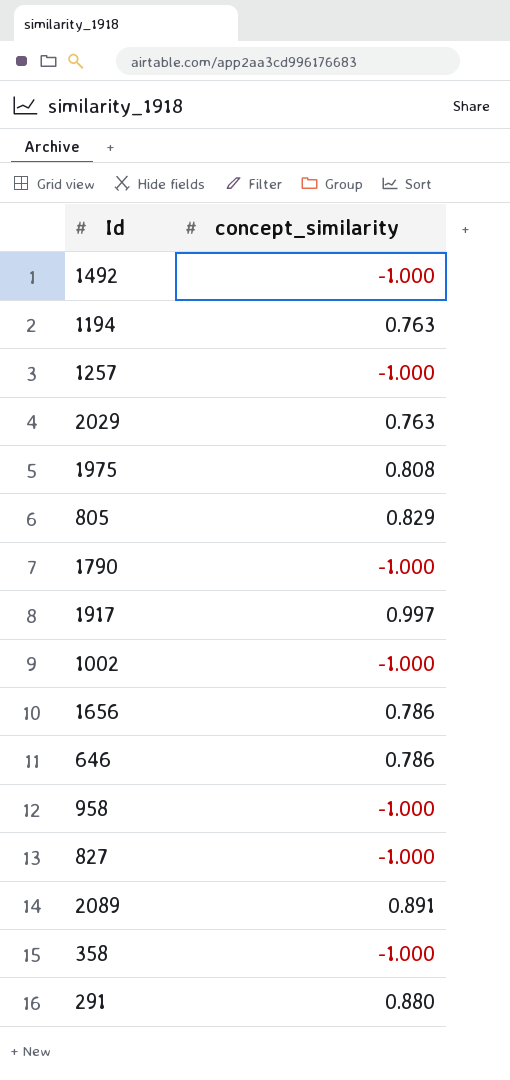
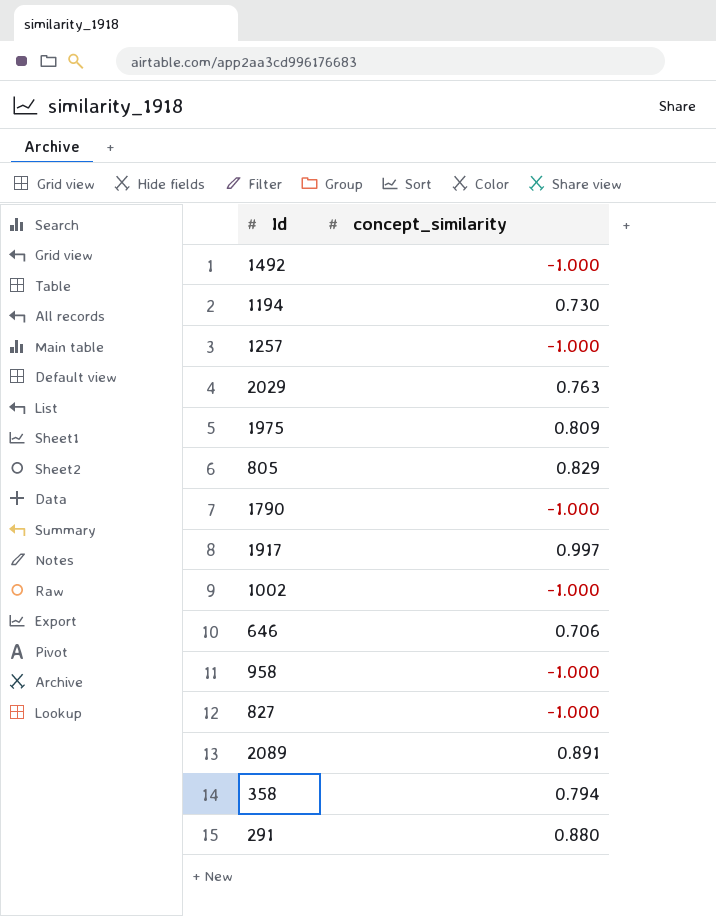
row 1656: 0.786 -> none
1194 | concept_similarity: 0.763 -> 0.730
1975 | concept_similarity: 0.808 -> 0.809
646 | concept_similarity: 0.786 -> 0.706
358 | concept_similarity: -1.000 -> 0.794

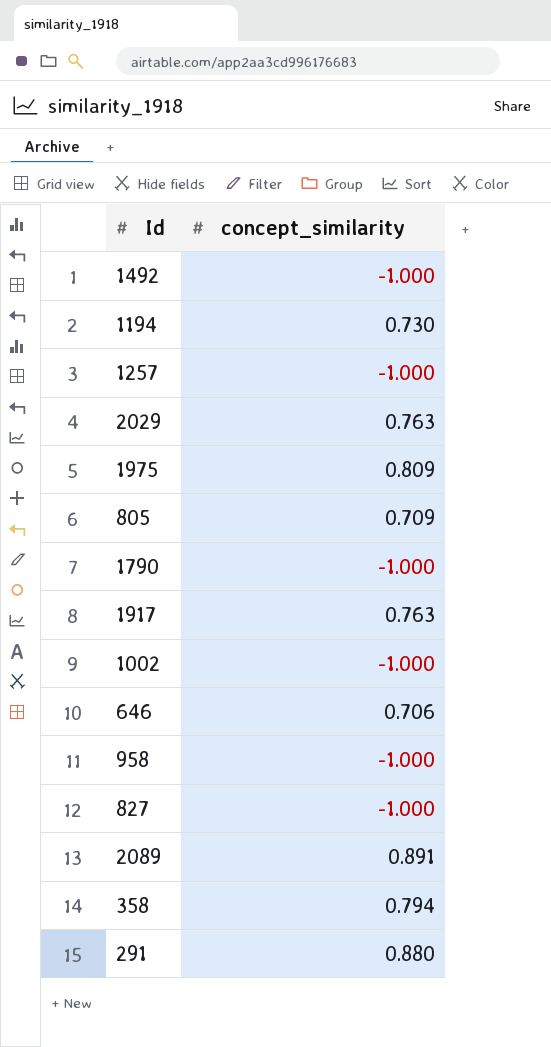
805 | concept_similarity: 0.829 -> 0.709
1917 | concept_similarity: 0.997 -> 0.763

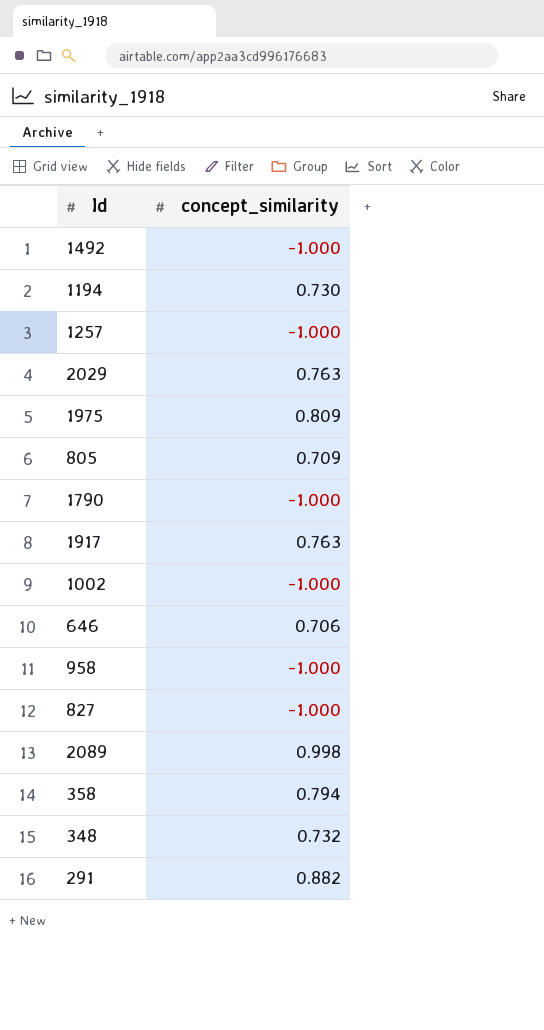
2089 | concept_similarity: 0.891 -> 0.998
row 348: none -> 0.732
291 | concept_similarity: 0.880 -> 0.882

